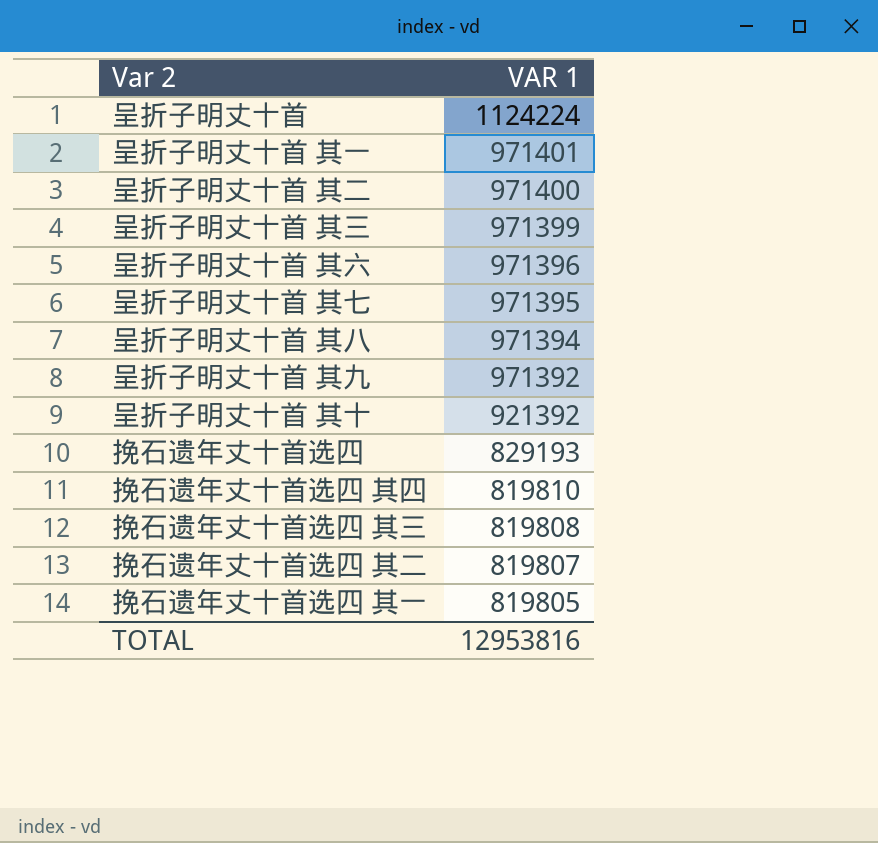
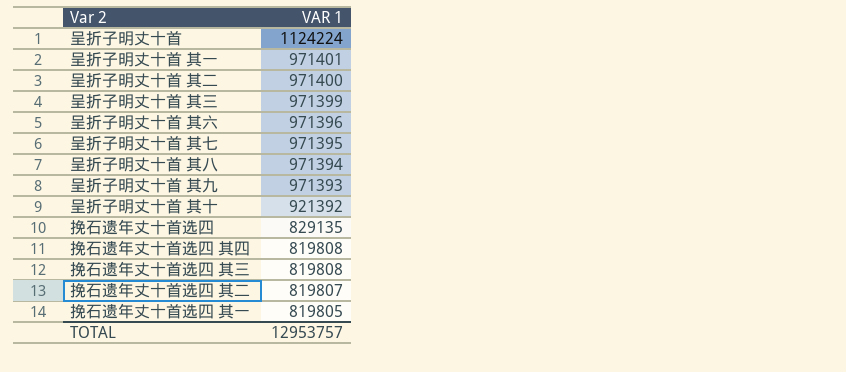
呈折子明丈十首 其九 | VAR 1: 971392 -> 971393
挽石遗年丈十首选四 | VAR 1: 829193 -> 829135
挽石遗年丈十首选四 其四 | VAR 1: 819810 -> 819808
TOTAL | VAR 1: 12953816 -> 12953757

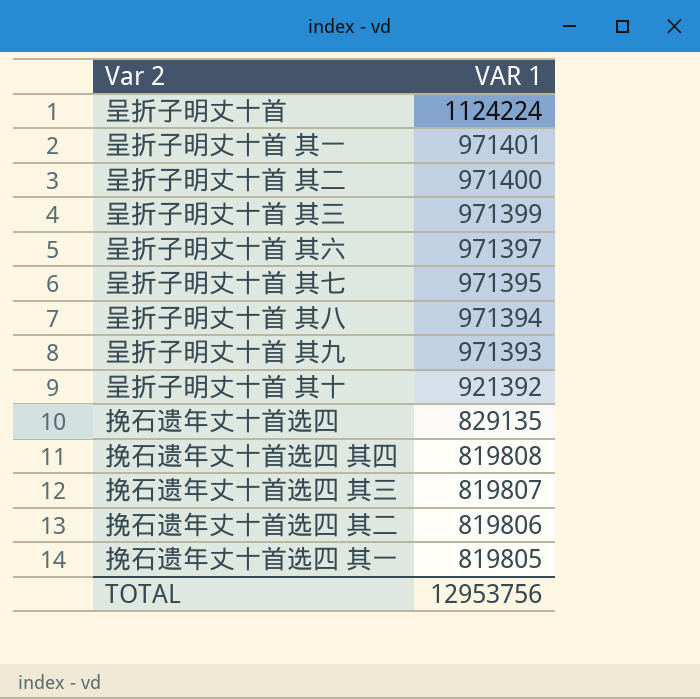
呈折子明丈十首 其六 | VAR 1: 971396 -> 971397
挽石遗年丈十首选四 其三 | VAR 1: 819808 -> 819807
挽石遗年丈十首选四 其二 | VAR 1: 819807 -> 819806
TOTAL | VAR 1: 12953757 -> 12953756

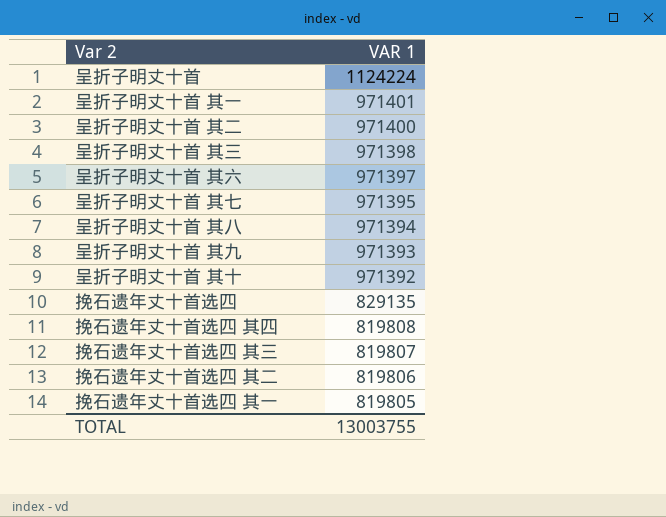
呈折子明丈十首 其三 | VAR 1: 971399 -> 971398
呈折子明丈十首 其十 | VAR 1: 921392 -> 971392
TOTAL | VAR 1: 12953756 -> 13003755

